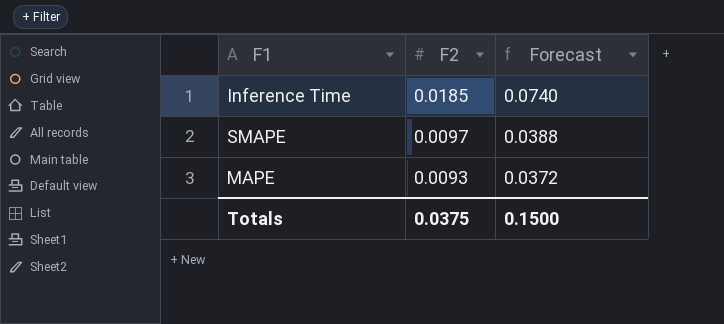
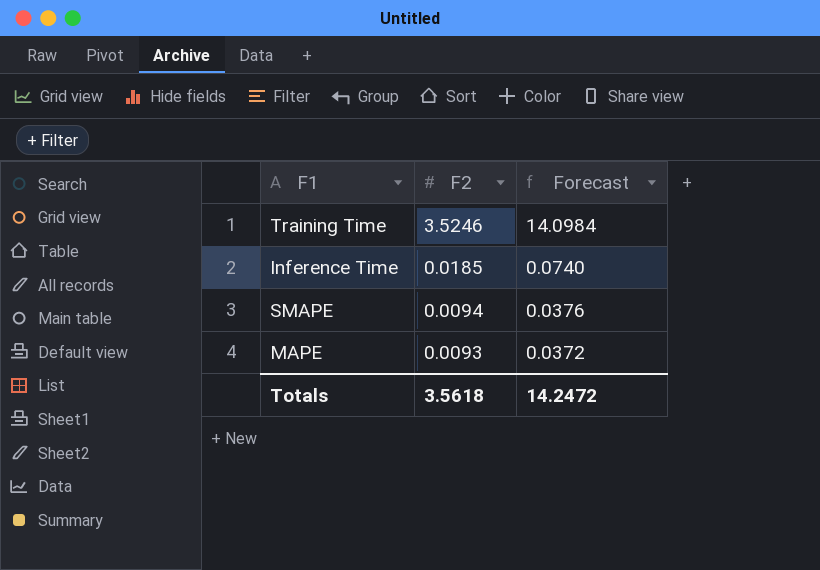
row Training Time: none -> 3.5246 | 14.0984
SMAPE | F2: 0.0097 -> 0.0094
SMAPE | Forecast: 0.0388 -> 0.0376
Totals | F2: 0.0375 -> 3.5618
Totals | Forecast: 0.1500 -> 14.2472

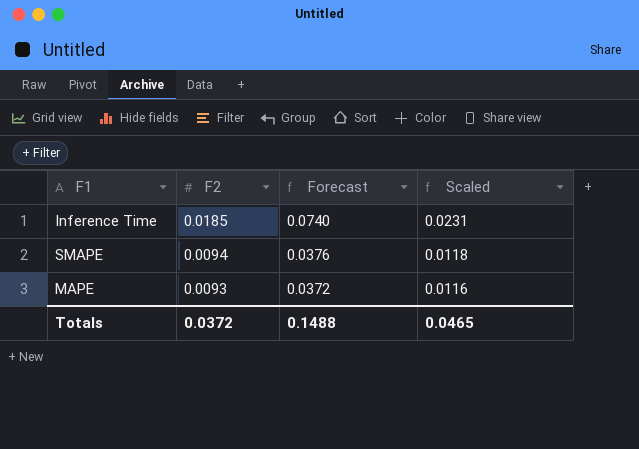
column Scaled | formula: none -> [F2] * 1.25
row Training Time: 3.5246 | 14.0984 -> none
Totals | F2: 3.5618 -> 0.0372
Totals | Forecast: 14.2472 -> 0.1488

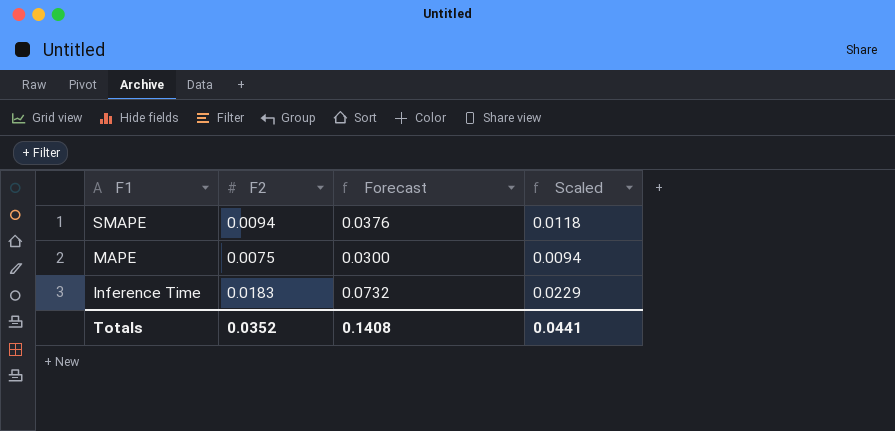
row order: F2 descending -> F1 descending
MAPE | F2: 0.0093 -> 0.0075
MAPE | Forecast: 0.0372 -> 0.0300
MAPE | Scaled: 0.0116 -> 0.0094
Inference Time | F2: 0.0185 -> 0.0183
Inference Time | Forecast: 0.0740 -> 0.0732
Inference Time | Scaled: 0.0231 -> 0.0229
Totals | F2: 0.0372 -> 0.0352
Totals | Forecast: 0.1488 -> 0.1408
Totals | Scaled: 0.0465 -> 0.0441

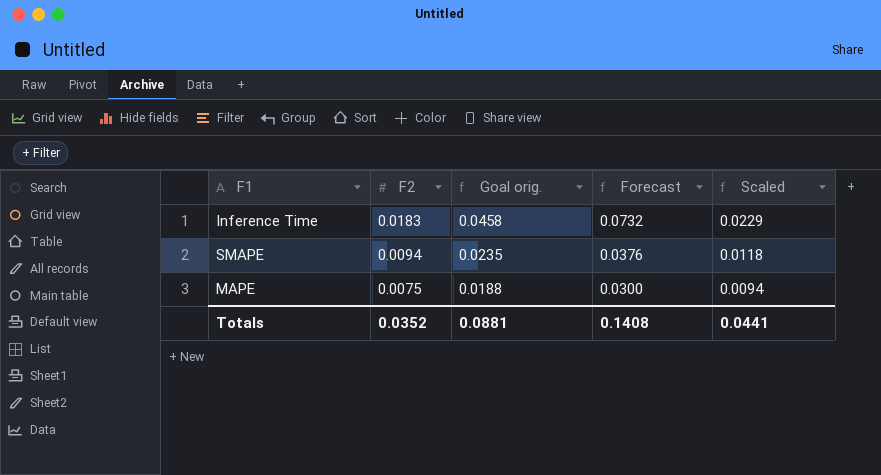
row order: F1 descending -> F2 descending
column Goal orig. | formula: none -> [F2] * 2.5

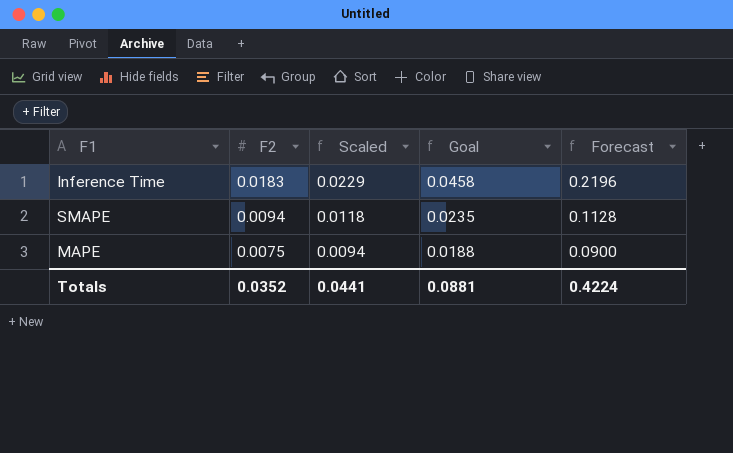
column Scaled | position: 5 -> 3
column name: Goal orig. -> Goal
column Forecast | formula: [F2] * 4 -> [F2] * 12
Totals | Forecast: 0.1408 -> 0.4224

